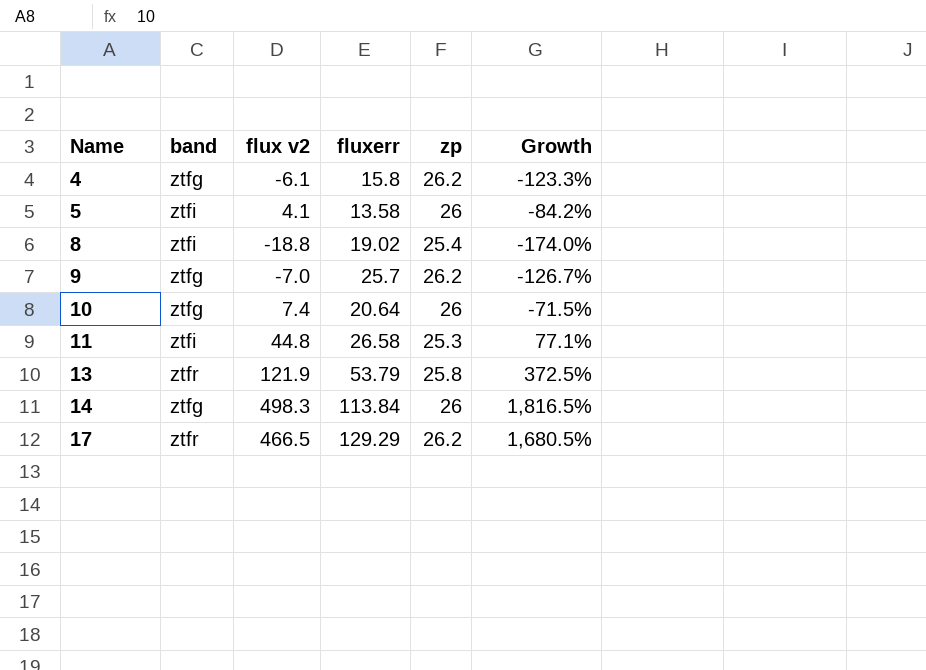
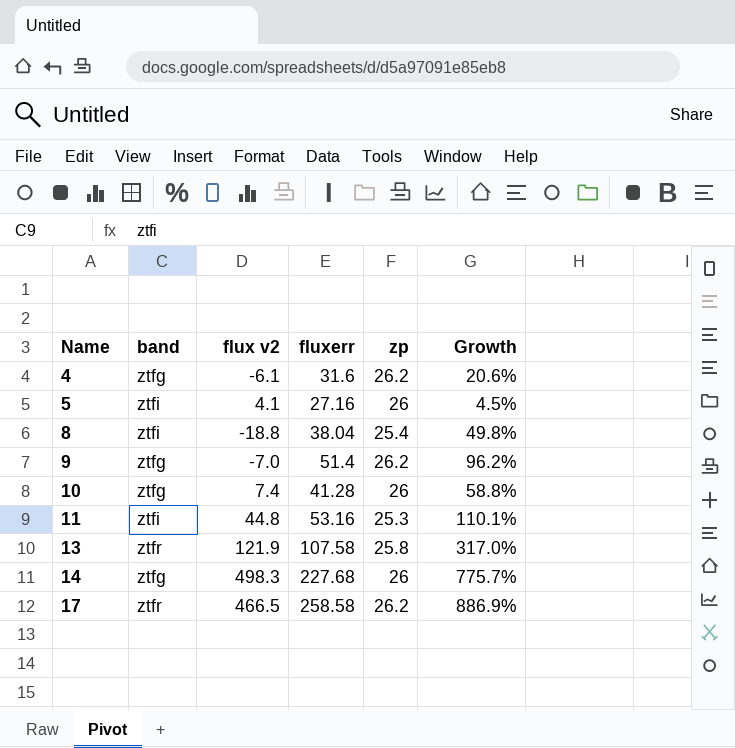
column Growth | formula: ([flux v2] - [zp]) / [zp] -> ([fluxerr] - [zp]) / [zp]
4 | fluxerr: 15.8 -> 31.6
5 | fluxerr: 13.58 -> 27.16
8 | fluxerr: 19.02 -> 38.04
9 | fluxerr: 25.7 -> 51.4
10 | fluxerr: 20.64 -> 41.28
11 | fluxerr: 26.58 -> 53.16
13 | fluxerr: 53.79 -> 107.58
14 | fluxerr: 113.84 -> 227.68
17 | fluxerr: 129.29 -> 258.58

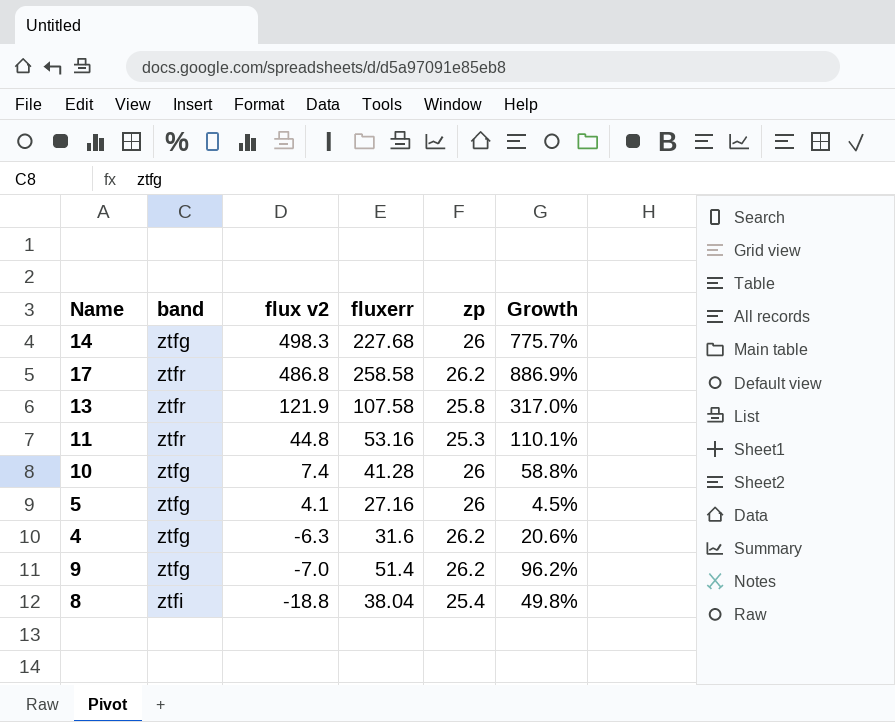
row order: Name ascending -> flux v2 descending
17 | flux v2: 466.5 -> 486.8
11 | band: ztfi -> ztfr
5 | band: ztfi -> ztfg
4 | flux v2: -6.1 -> -6.3

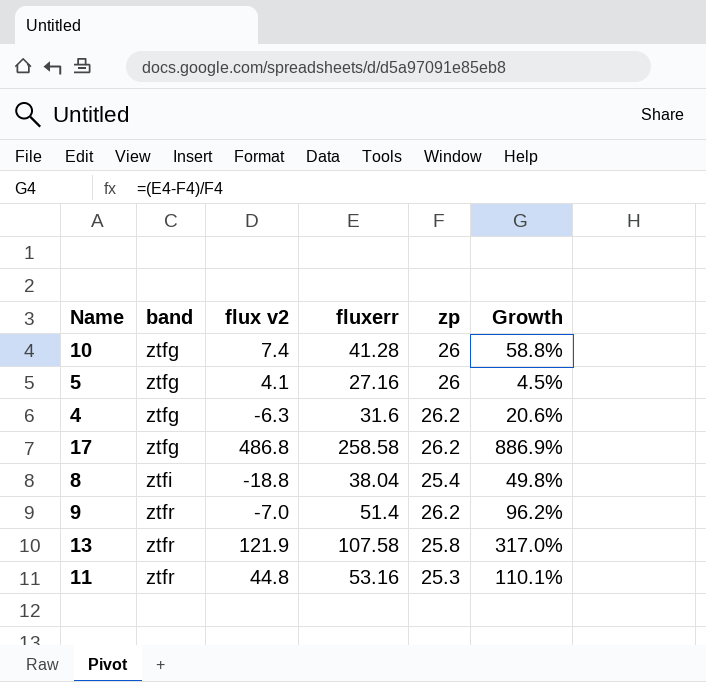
row order: flux v2 descending -> band ascending
row 14: ztfg | 498.3 | 227.68 | 26 | 775.7% -> none
17 | band: ztfr -> ztfg
9 | band: ztfg -> ztfr

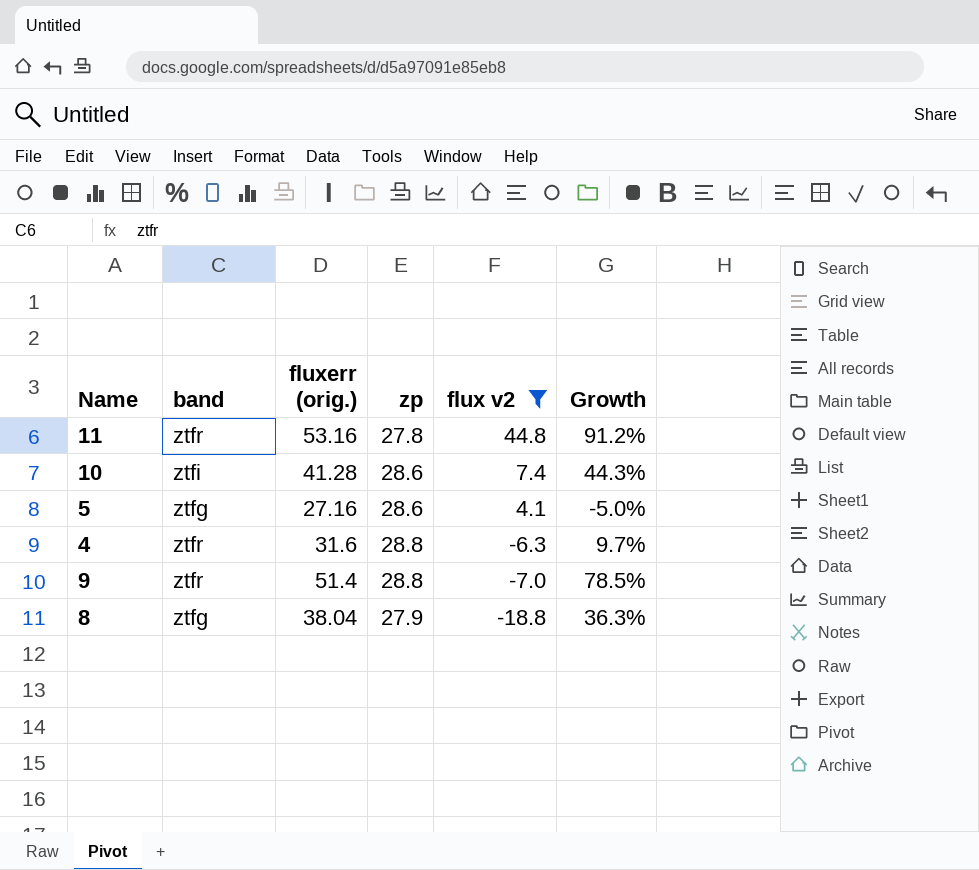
filter: none -> flux v2 <= 44.8
row order: band ascending -> flux v2 descending
column name: fluxerr -> fluxerr (orig.)
column flux v2 | position: 3 -> 5
11 | zp: 25.3 -> 27.8
11 | Growth: 110.1% -> 91.2%
10 | band: ztfg -> ztfi
10 | zp: 26 -> 28.6
10 | Growth: 58.8% -> 44.3%
5 | zp: 26 -> 28.6
5 | Growth: 4.5% -> -5.0%
4 | band: ztfg -> ztfr
4 | zp: 26.2 -> 28.8
4 | Growth: 20.6% -> 9.7%
9 | zp: 26.2 -> 28.8
9 | Growth: 96.2% -> 78.5%
8 | band: ztfi -> ztfg
8 | zp: 25.4 -> 27.9
8 | Growth: 49.8% -> 36.3%

